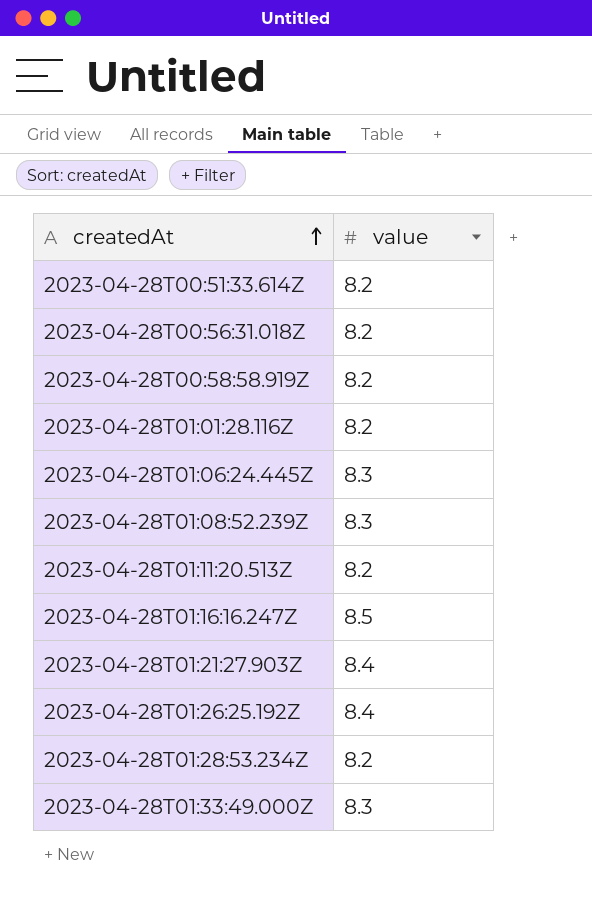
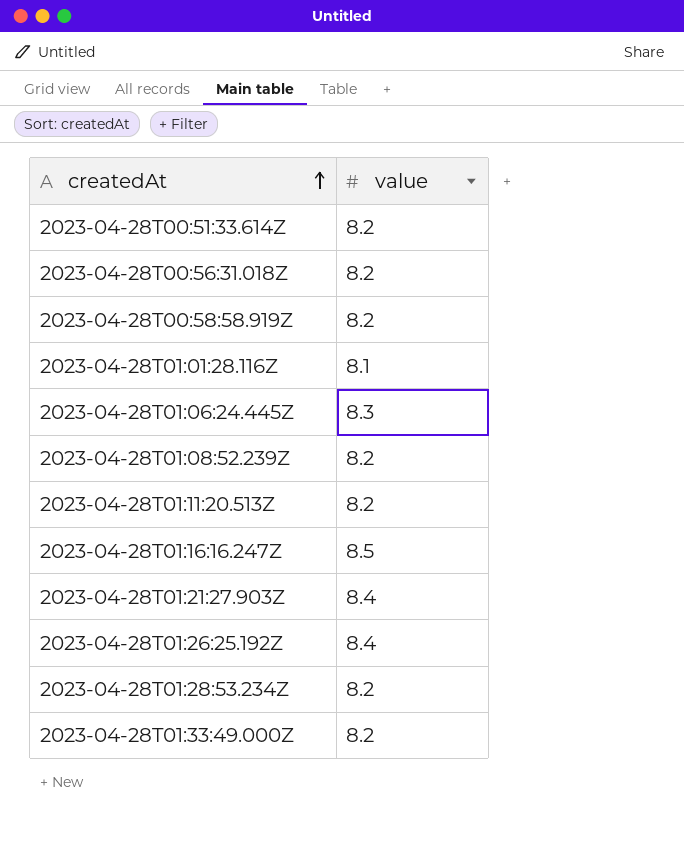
2023-04-28T01:01:28.116Z | value: 8.2 -> 8.1
2023-04-28T01:08:52.239Z | value: 8.3 -> 8.2
2023-04-28T01:33:49.000Z | value: 8.3 -> 8.2

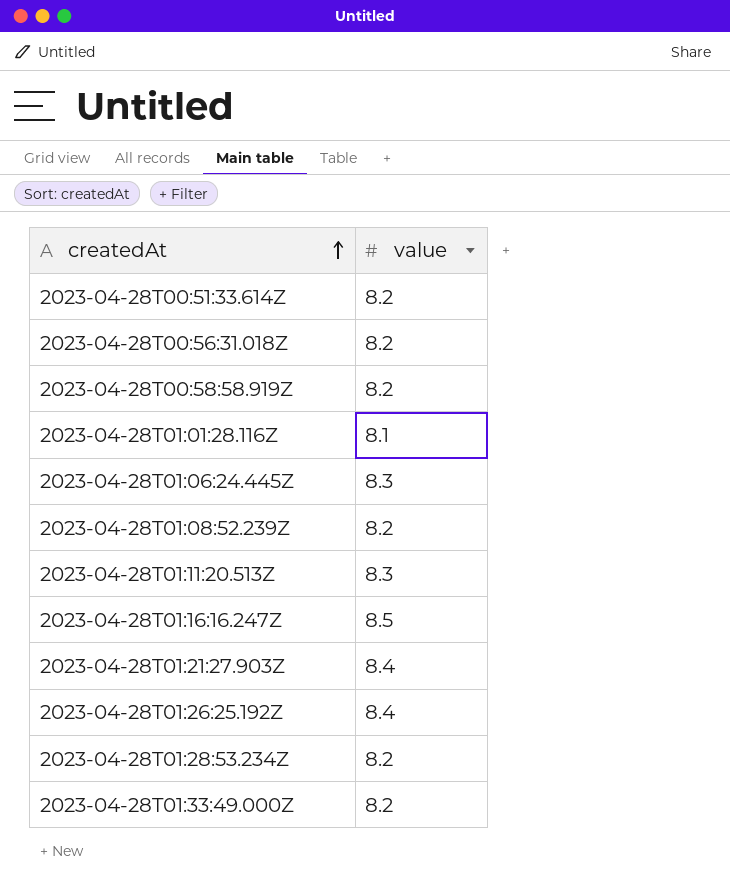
2023-04-28T01:11:20.513Z | value: 8.2 -> 8.3

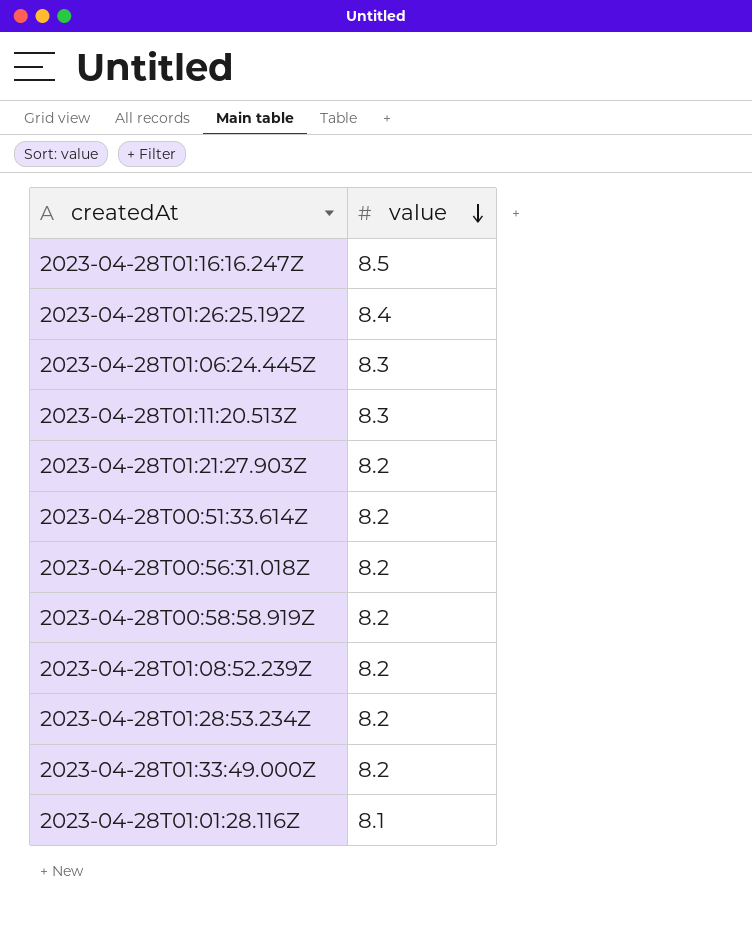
row order: createdAt ascending -> value descending
2023-04-28T01:21:27.903Z | value: 8.4 -> 8.2

